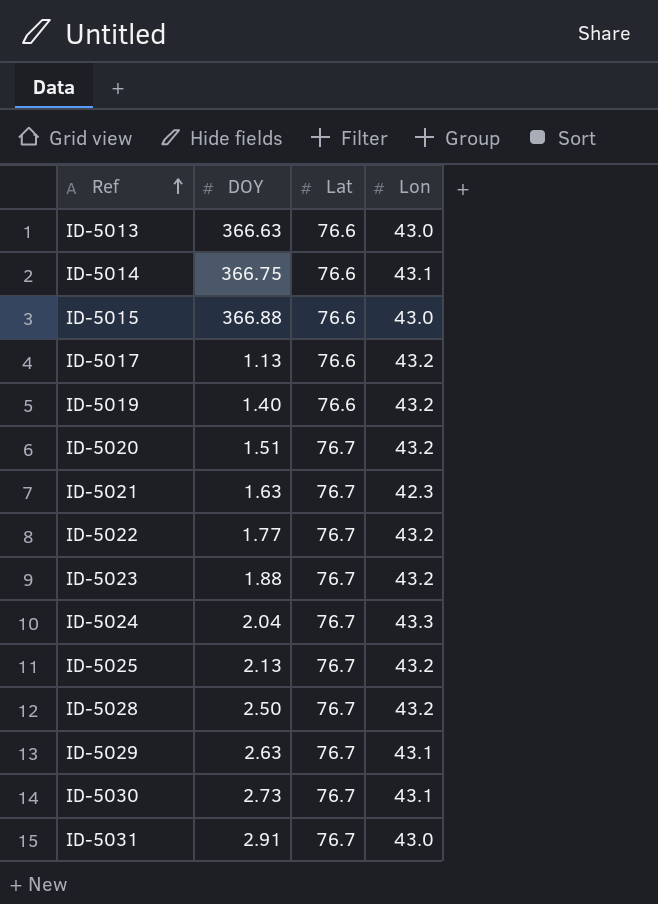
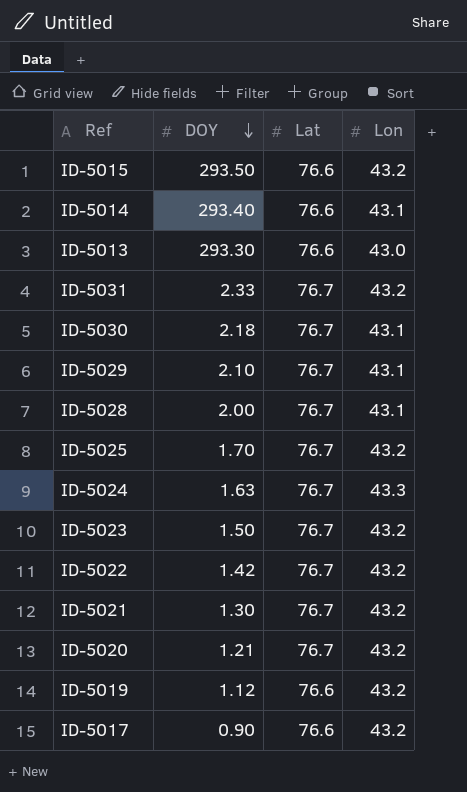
row order: Ref ascending -> DOY descending
ID-5015 | DOY: 366.88 -> 293.50
ID-5015 | Lon: 43.0 -> 43.2
ID-5014 | DOY: 366.75 -> 293.40
ID-5013 | DOY: 366.63 -> 293.30
ID-5031 | DOY: 2.91 -> 2.33
ID-5031 | Lon: 43.0 -> 43.2
ID-5030 | DOY: 2.73 -> 2.18
ID-5029 | DOY: 2.63 -> 2.10
ID-5028 | DOY: 2.50 -> 2.00
ID-5028 | Lon: 43.2 -> 43.1
ID-5025 | DOY: 2.13 -> 1.70
ID-5024 | DOY: 2.04 -> 1.63
ID-5023 | DOY: 1.88 -> 1.50
ID-5022 | DOY: 1.77 -> 1.42
ID-5021 | DOY: 1.63 -> 1.30
ID-5021 | Lon: 42.3 -> 43.2
ID-5020 | DOY: 1.51 -> 1.21
ID-5019 | DOY: 1.40 -> 1.12
ID-5017 | DOY: 1.13 -> 0.90

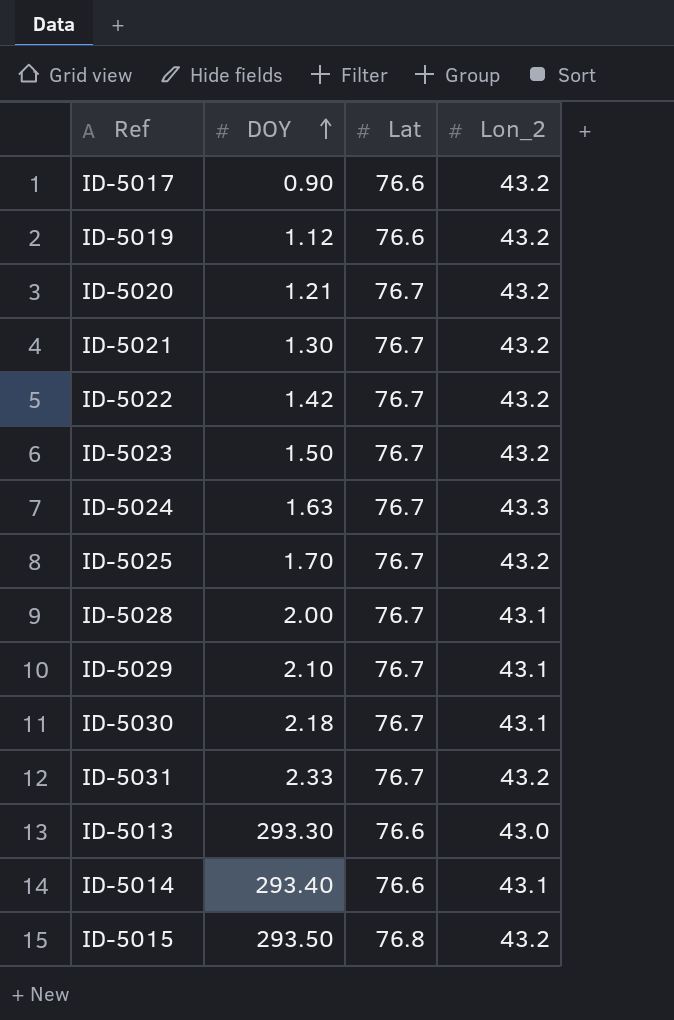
row order: DOY descending -> DOY ascending
column name: Lon -> Lon_2
ID-5015 | Lat: 76.6 -> 76.8

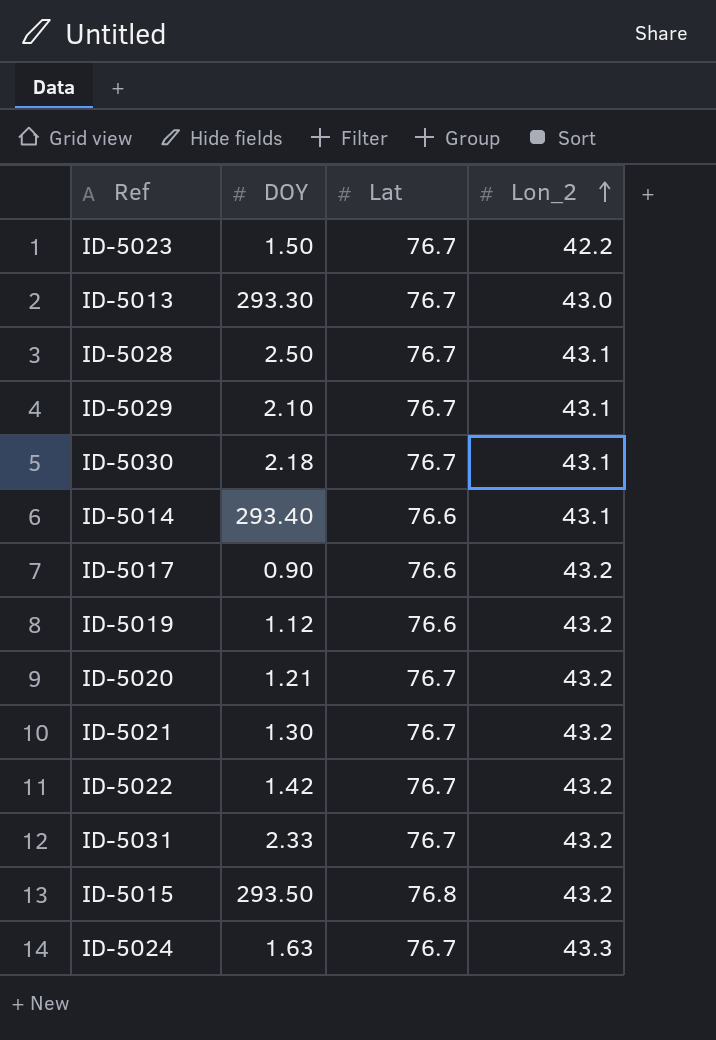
row order: DOY ascending -> Lon_2 ascending
row ID-5025: 1.70 | 76.7 | 43.2 -> none
ID-5023 | Lon_2: 43.2 -> 42.2
ID-5013 | Lat: 76.6 -> 76.7
ID-5028 | DOY: 2.00 -> 2.50

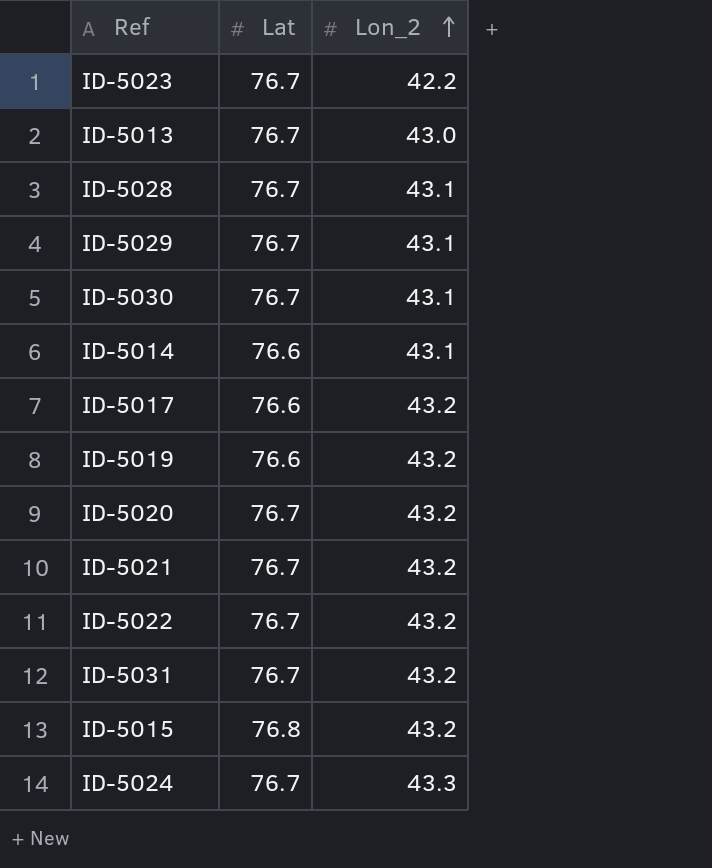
column DOY | position: 2 -> none

